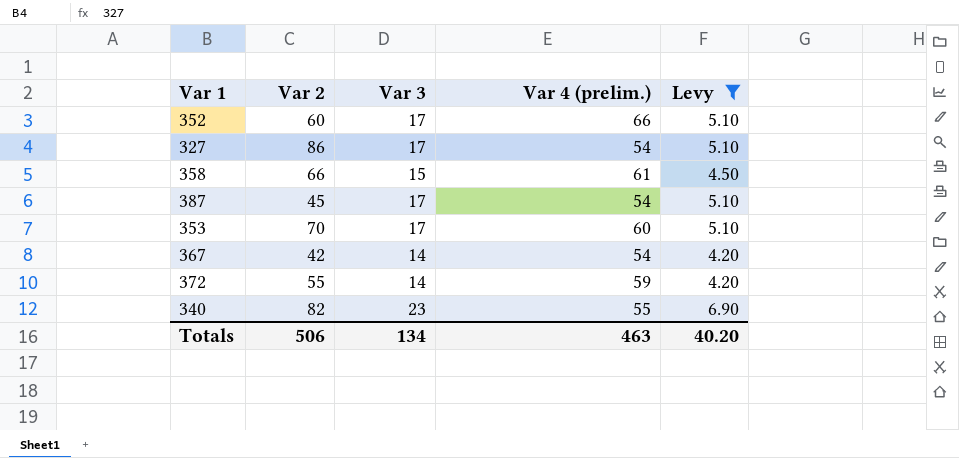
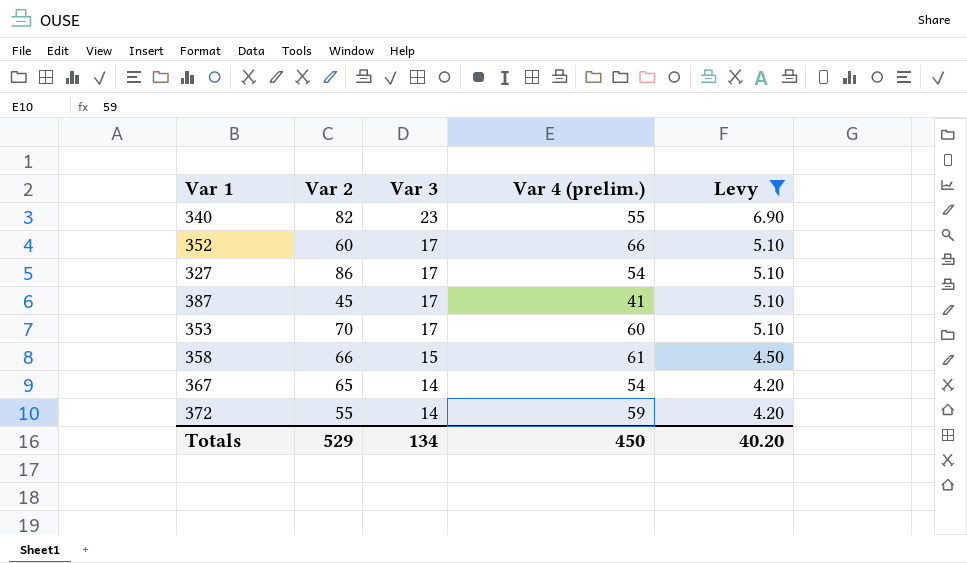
row order: none -> Var 3 descending
387 | Var 4 (prelim.): 54 -> 41
367 | Var 2: 42 -> 65
Totals | Var 2: 506 -> 529
Totals | Var 4 (prelim.): 463 -> 450

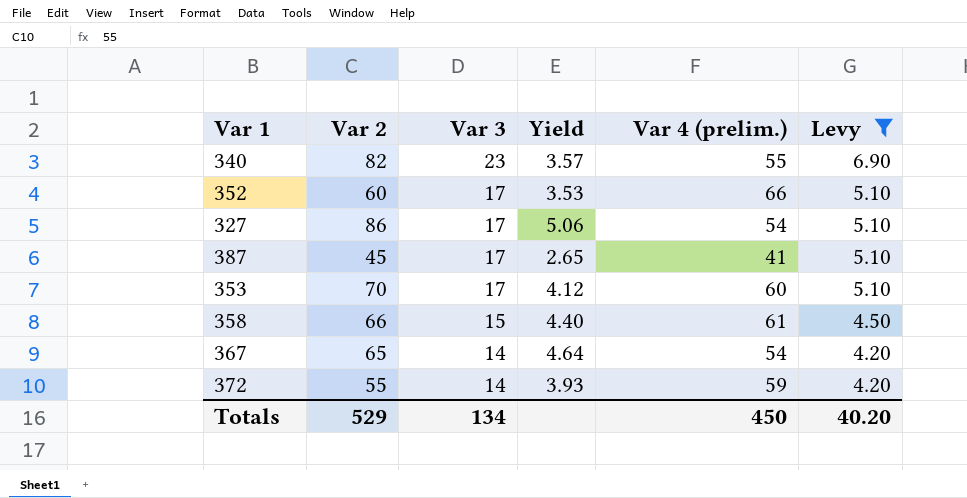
column Yield | formula: none -> [Var 2] / [Var 3]

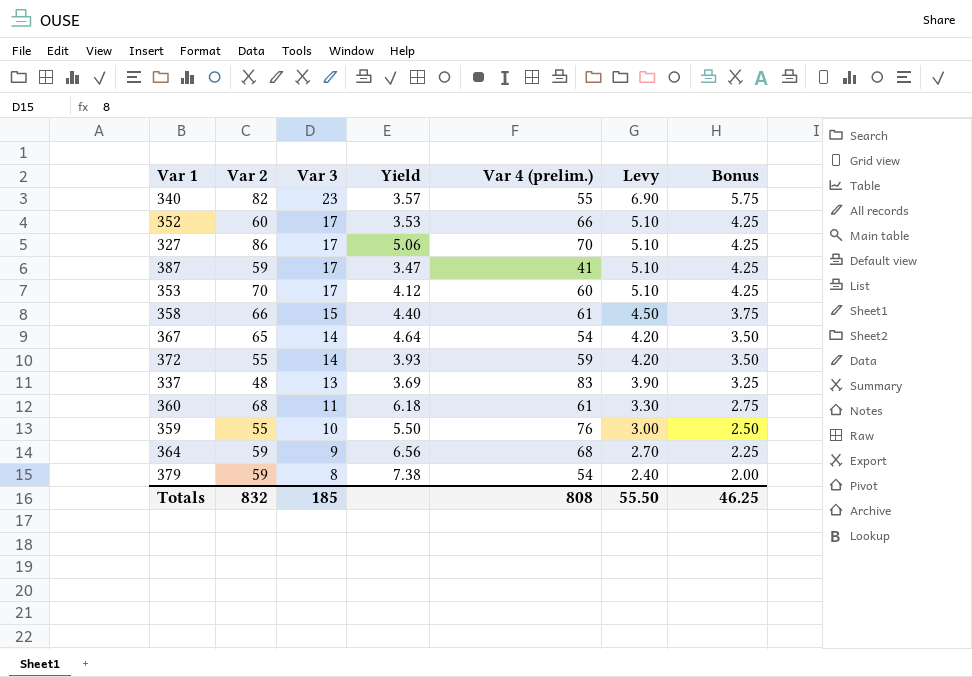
filter: Levy >= 4.20 -> none
column Bonus | formula: none -> [Var 3] * 0.25
327 | Var 4 (prelim.): 54 -> 70
387 | Var 2: 45 -> 59
387 | Yield: 2.65 -> 3.47
Totals | Var 2: 529 -> 832
Totals | Var 3: 134 -> 185
Totals | Var 4 (prelim.): 450 -> 808
Totals | Levy: 40.20 -> 55.50

